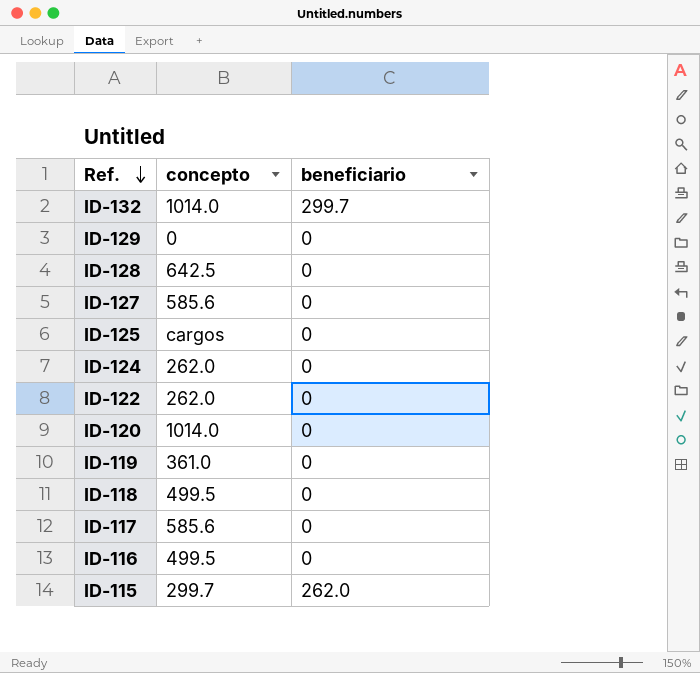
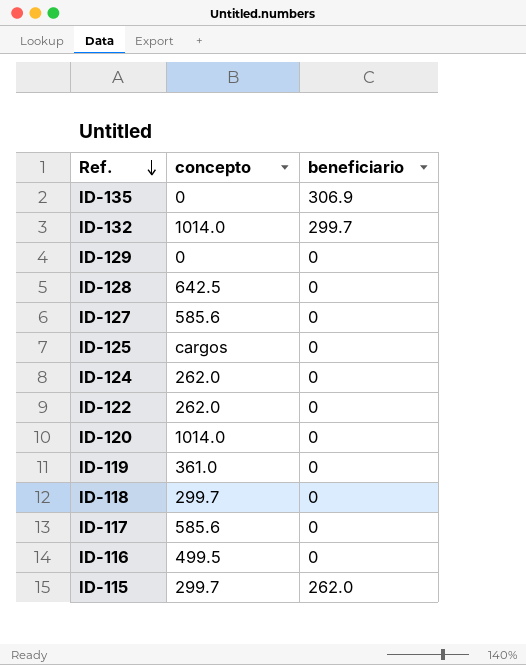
row ID-135: none -> 0 | 306.9
ID-118 | concepto: 499.5 -> 299.7

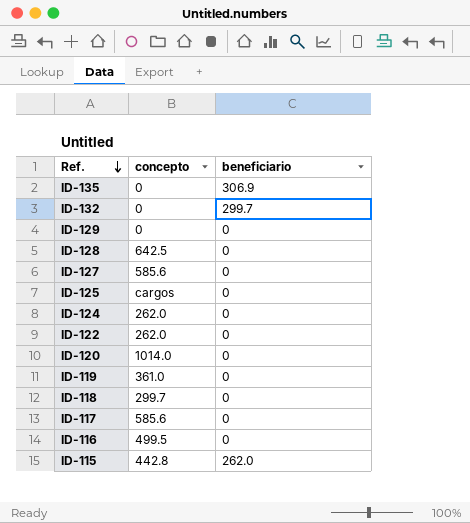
ID-132 | concepto: 1014.0 -> 0
ID-115 | concepto: 299.7 -> 442.8

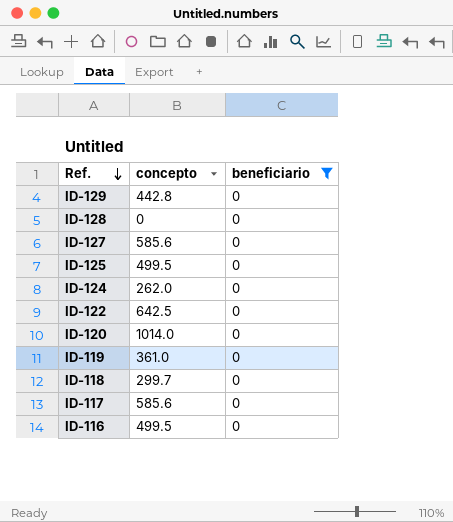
filter: none -> beneficiario = 0
ID-129 | concepto: 0 -> 442.8
ID-128 | concepto: 642.5 -> 0
ID-125 | concepto: cargos -> 499.5
ID-122 | concepto: 262.0 -> 642.5

